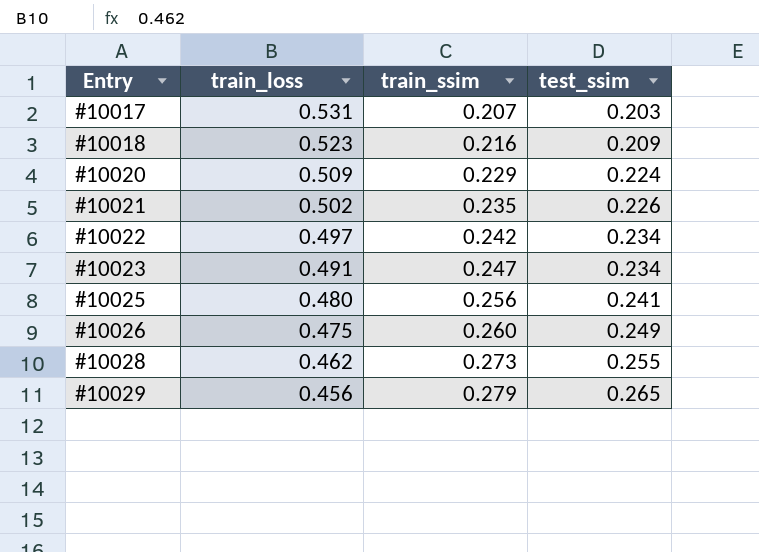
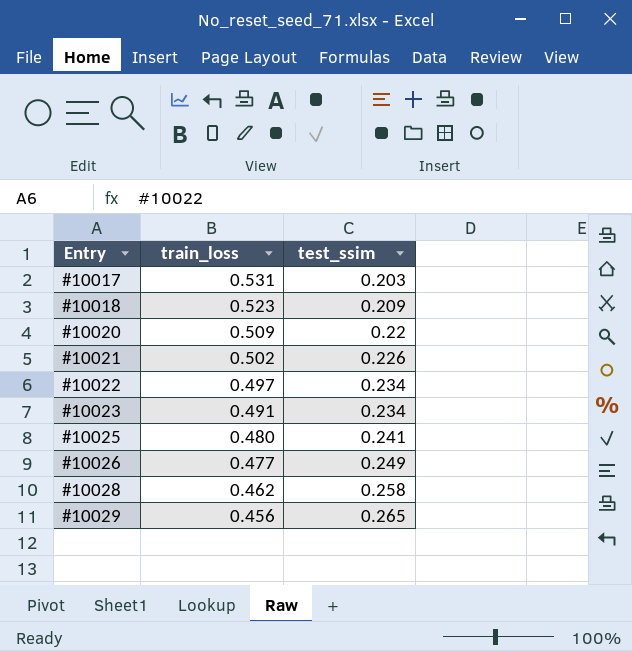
column train_ssim | position: 3 -> none
#10020 | test_ssim: 0.224 -> 0.22
#10026 | train_loss: 0.475 -> 0.477
#10028 | test_ssim: 0.255 -> 0.258

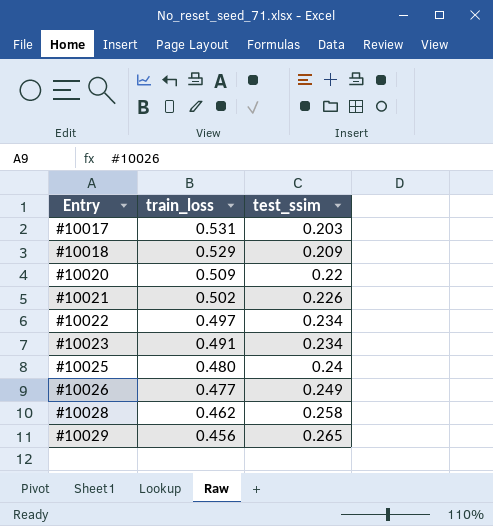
#10018 | train_loss: 0.523 -> 0.529
#10025 | test_ssim: 0.241 -> 0.24

